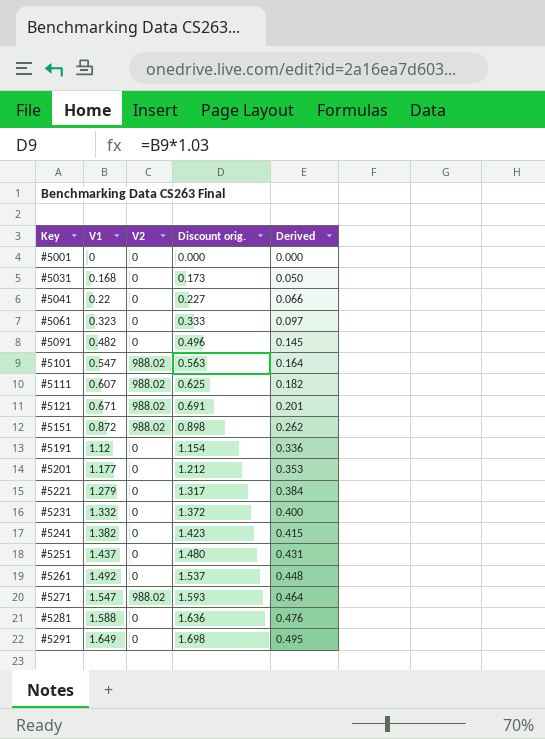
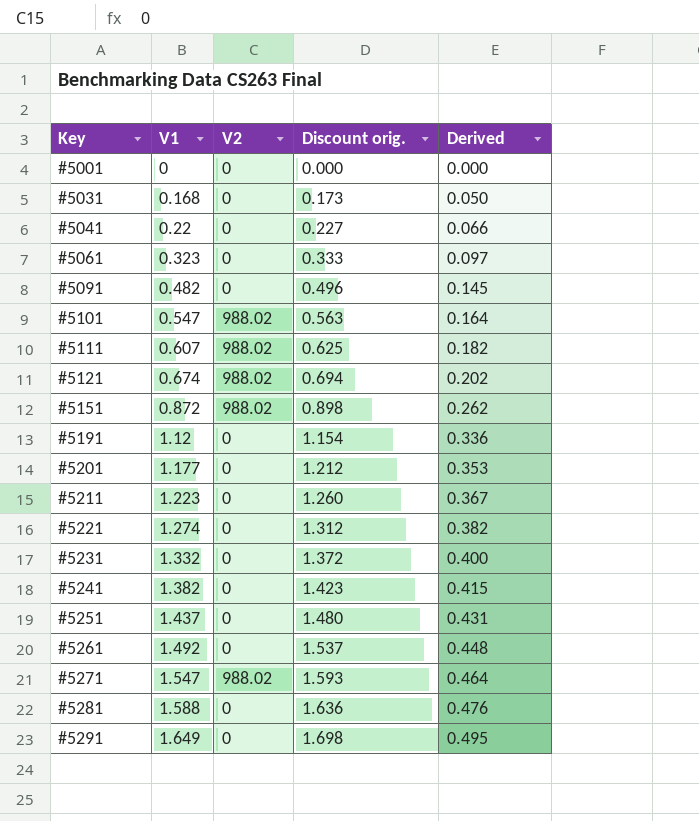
#5121 | V1: 0.671 -> 0.674
#5121 | Discount orig.: 0.691 -> 0.694
#5121 | Derived: 0.201 -> 0.202
row #5211: none -> 1.223 | 0 | 1.260 | 0.367
#5221 | V1: 1.279 -> 1.274
#5221 | Discount orig.: 1.317 -> 1.312
#5221 | Derived: 0.384 -> 0.382

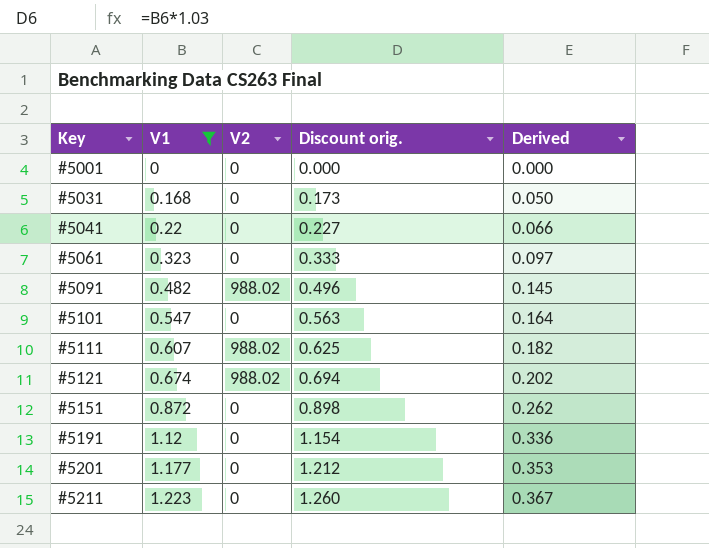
filter: none -> V1 <= 1.223
#5091 | V2: 0 -> 988.02
#5101 | V2: 988.02 -> 0
#5151 | V2: 988.02 -> 0

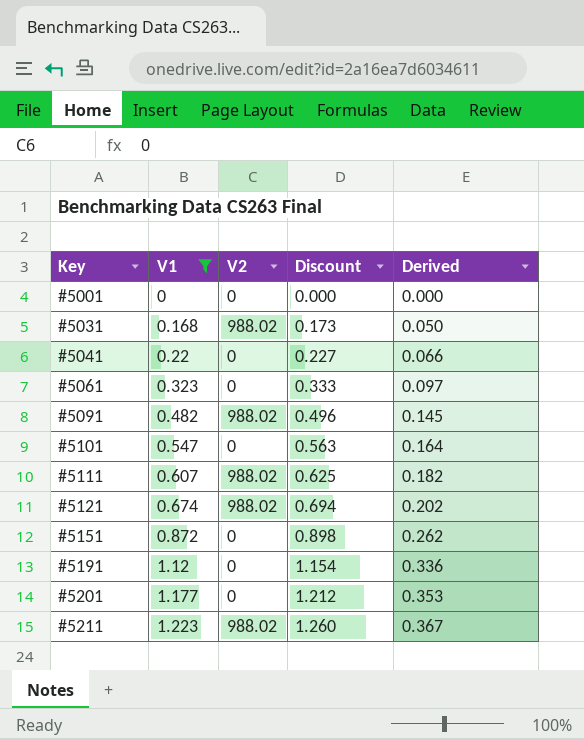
column name: Discount orig. -> Discount
#5031 | V2: 0 -> 988.02
#5211 | V2: 0 -> 988.02

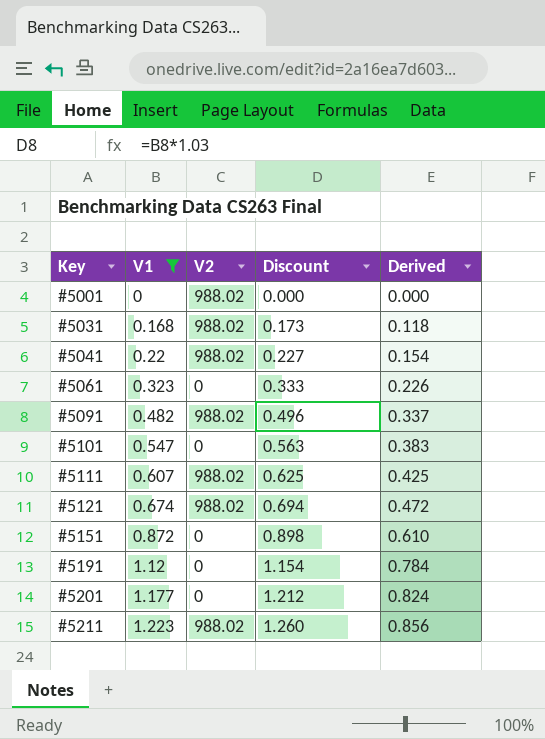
column Derived | formula: [V1] * 0.3 -> [V1] * 0.7
#5001 | V2: 0 -> 988.02
#5041 | V2: 0 -> 988.02

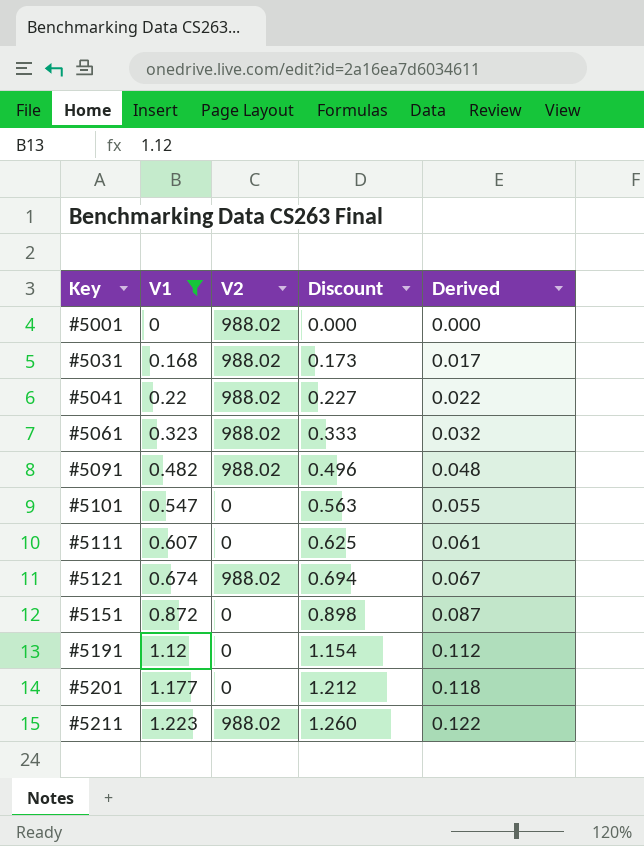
column Derived | formula: [V1] * 0.7 -> [V1] * 0.1
#5061 | V2: 0 -> 988.02
#5111 | V2: 988.02 -> 0

